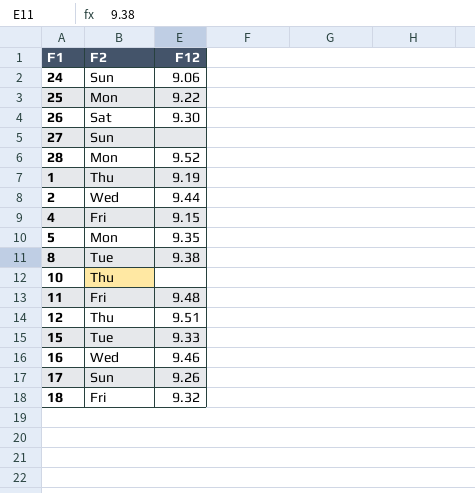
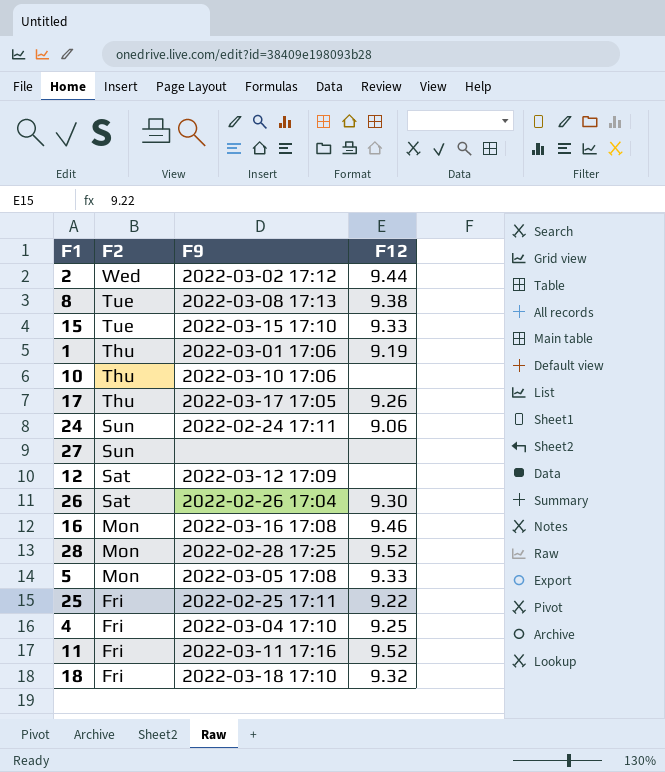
row order: none -> F2 descending
column F9 | position: none -> 3
17 | F2: Sun -> Thu
12 | F2: Thu -> Sat
12 | F12: 9.51 -> none
16 | F2: Wed -> Mon
5 | F12: 9.35 -> 9.33
25 | F2: Mon -> Fri
4 | F12: 9.15 -> 9.25
11 | F12: 9.48 -> 9.52

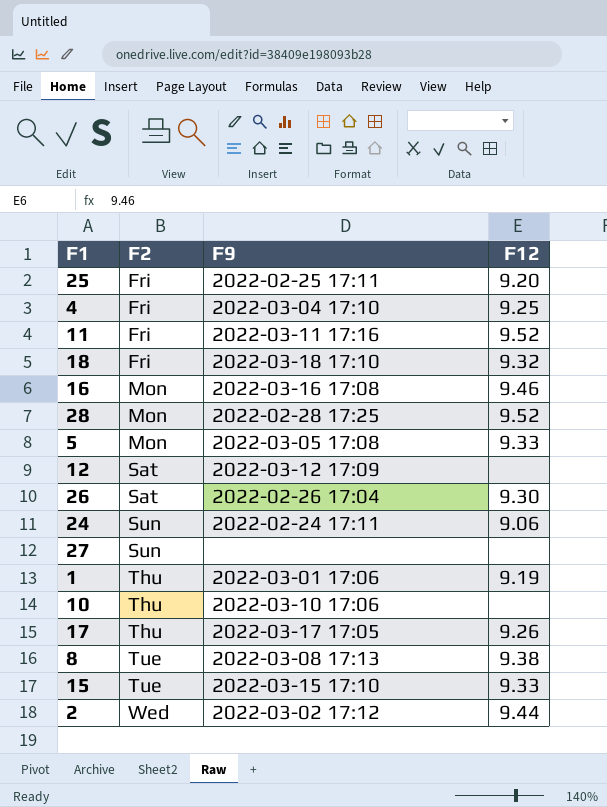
row order: F2 descending -> F2 ascending
25 | F12: 9.22 -> 9.20

